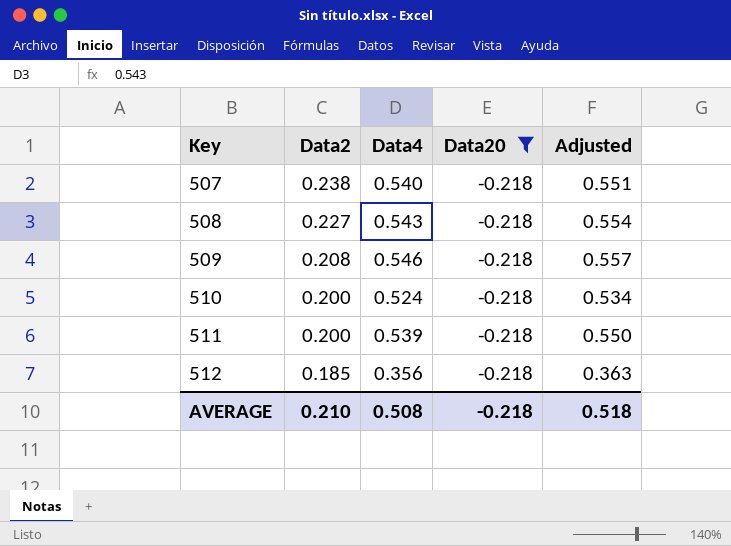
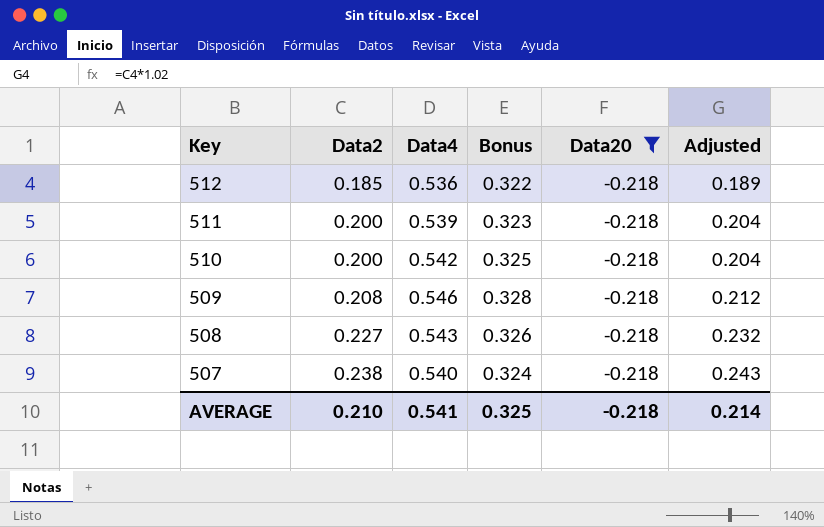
row order: Key ascending -> Key descending
column Bonus | formula: none -> [Data4] * 0.6
column Adjusted | formula: [Data4] * 1.02 -> [Data2] * 1.02
512 | Data4: 0.356 -> 0.536
510 | Data4: 0.524 -> 0.542
AVERAGE | Data4: 0.508 -> 0.541
AVERAGE | Adjusted: 0.518 -> 0.214

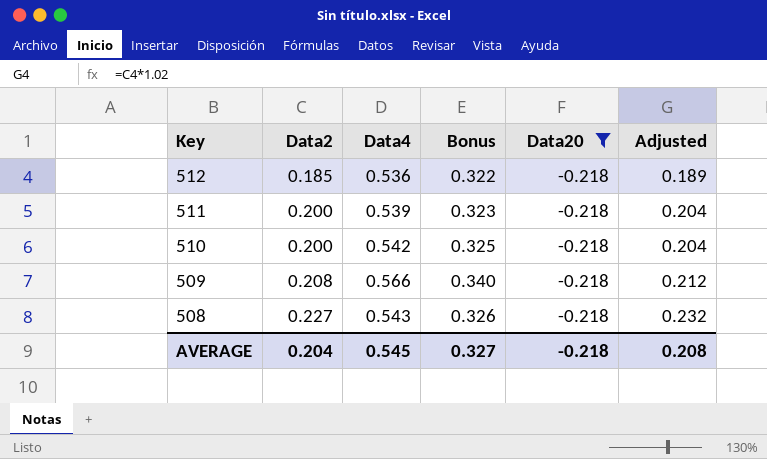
row 507: 0.238 | 0.540 | 0.324 | -0.218 | 0.243 -> none
509 | Data4: 0.546 -> 0.566
509 | Bonus: 0.328 -> 0.340
AVERAGE | Data2: 0.210 -> 0.204
AVERAGE | Data4: 0.541 -> 0.545
AVERAGE | Bonus: 0.325 -> 0.327
AVERAGE | Adjusted: 0.214 -> 0.208

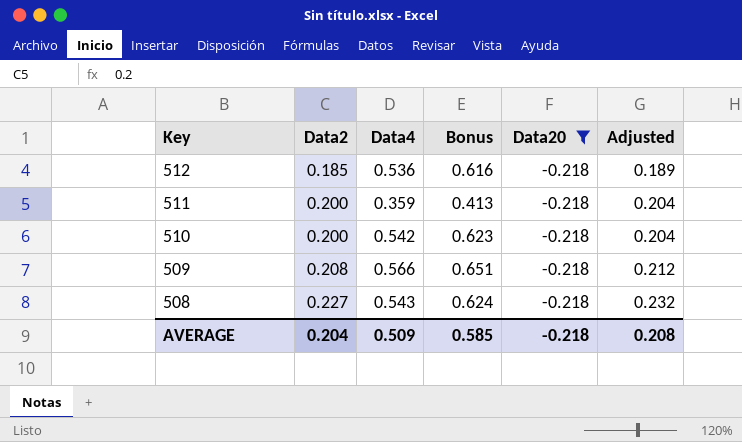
column Bonus | formula: [Data4] * 0.6 -> [Data4] * 1.15
511 | Data4: 0.539 -> 0.359
AVERAGE | Data4: 0.545 -> 0.509
AVERAGE | Bonus: 0.327 -> 0.585

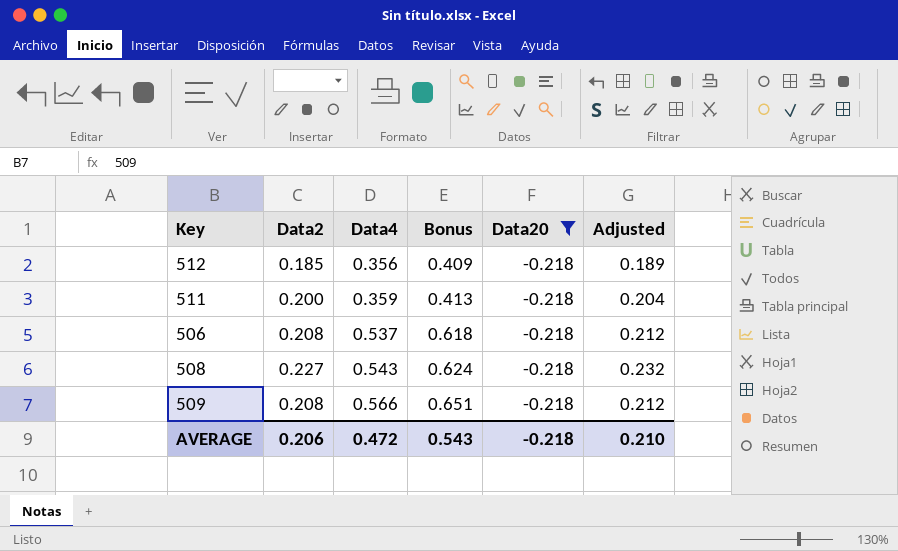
row order: Key descending -> Data4 ascending
row 510: 0.200 | 0.542 | 0.623 | -0.218 | 0.204 -> none
512 | Data4: 0.536 -> 0.356
512 | Bonus: 0.616 -> 0.409
row 506: none -> 0.208 | 0.537 | 0.618 | -0.218 | 0.212
AVERAGE | Data2: 0.204 -> 0.206
AVERAGE | Data4: 0.509 -> 0.472
AVERAGE | Bonus: 0.585 -> 0.543
AVERAGE | Adjusted: 0.208 -> 0.210

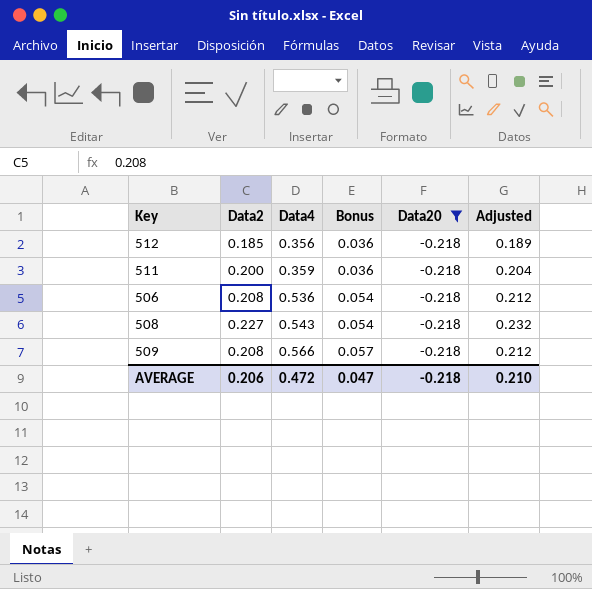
column Bonus | formula: [Data4] * 1.15 -> [Data4] * 0.1
506 | Data4: 0.537 -> 0.536
AVERAGE | Bonus: 0.543 -> 0.047

